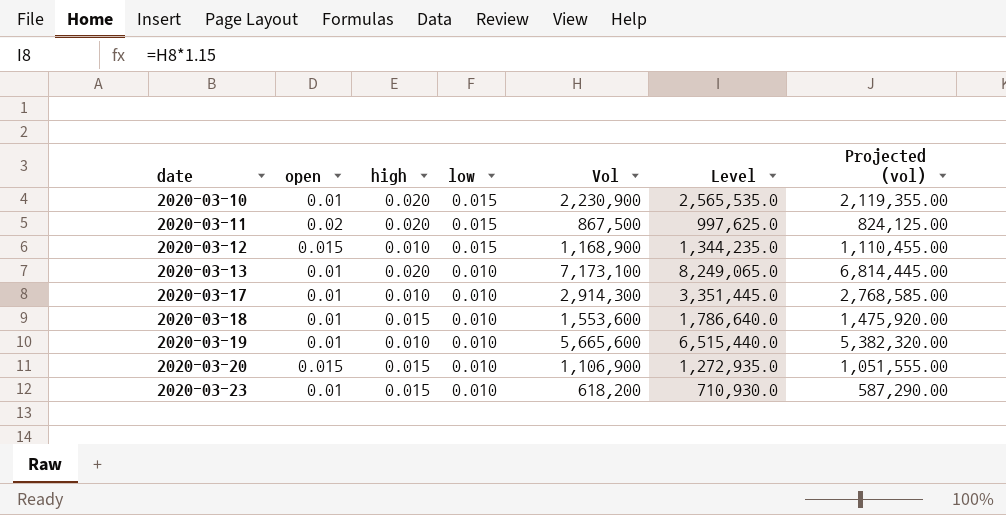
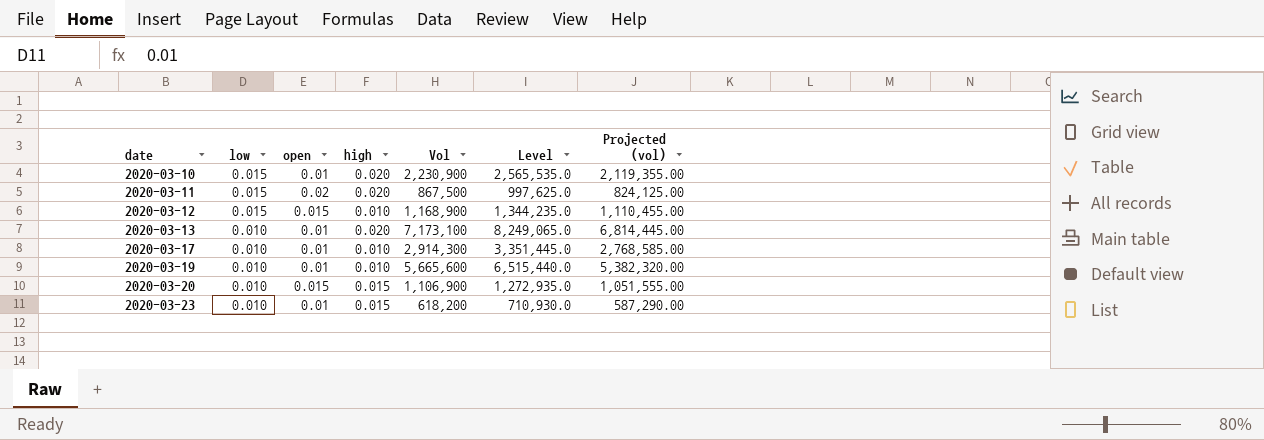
column low | position: 4 -> 2
row 2020-03-18: 0.01 | 0.015 | 0.010 | 1,553,600 | 1,786,640.0 | 1,475,920.00 -> none

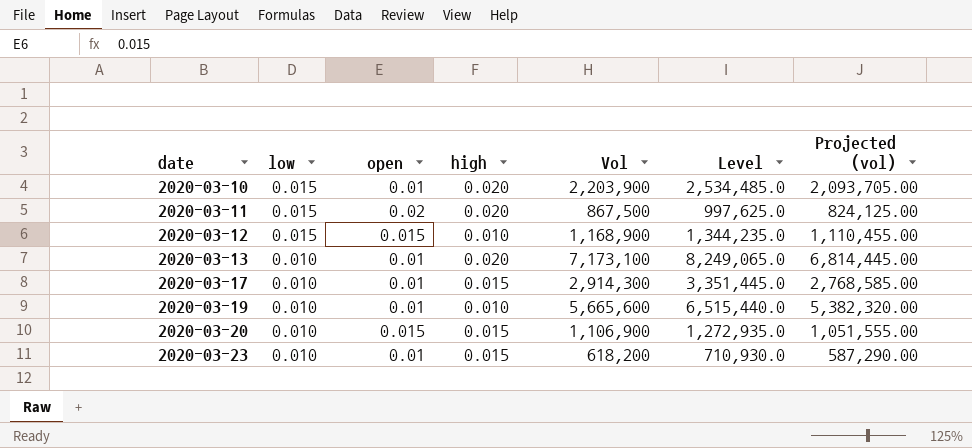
2020-03-10 | Vol: 2,230,900 -> 2,203,900
2020-03-10 | Level: 2,565,535.0 -> 2,534,485.0
2020-03-10 | Projected (vol): 2,119,355.00 -> 2,093,705.00
2020-03-17 | high: 0.010 -> 0.015

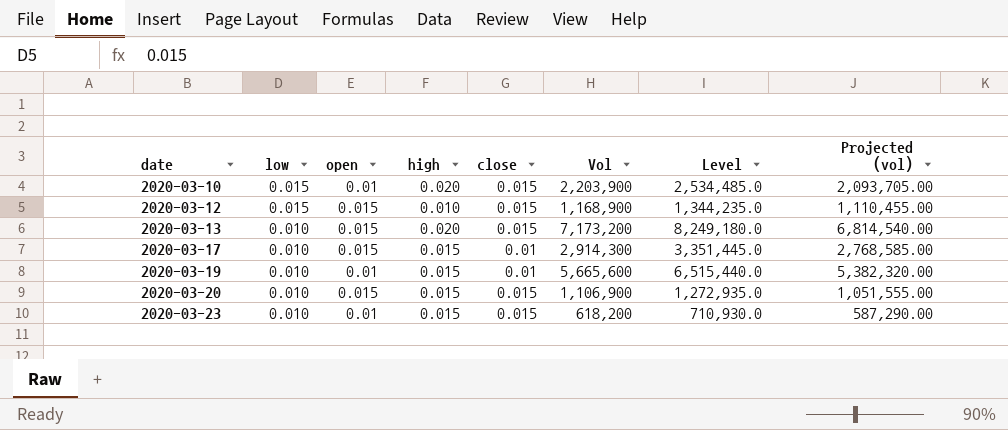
column close | position: none -> 5
row 2020-03-11: 0.015 | 0.02 | 0.020 | 867,500 | 997,625.0 | 824,125.00 -> none
2020-03-13 | open: 0.01 -> 0.015
2020-03-13 | Vol: 7,173,100 -> 7,173,200
2020-03-13 | Level: 8,249,065.0 -> 8,249,180.0
2020-03-13 | Projected (vol): 6,814,445.00 -> 6,814,540.00
2020-03-17 | open: 0.01 -> 0.015
2020-03-19 | high: 0.010 -> 0.015

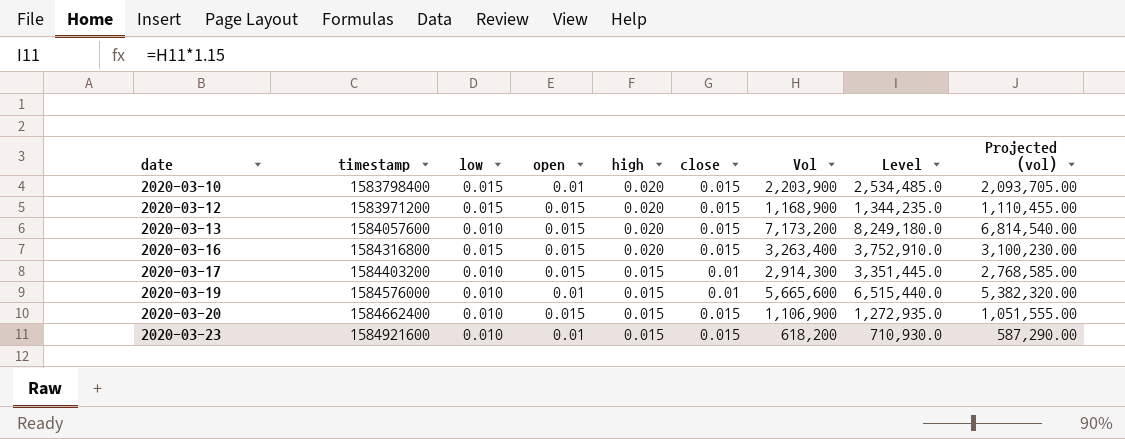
column timestamp | position: none -> 2
2020-03-12 | high: 0.010 -> 0.020
row 2020-03-16: none -> 1584316800 | 0.015 | 0.015 | 0.020 | 0.015 | 3,263,400 | 3,752,910.0 | 3,100,230.00

